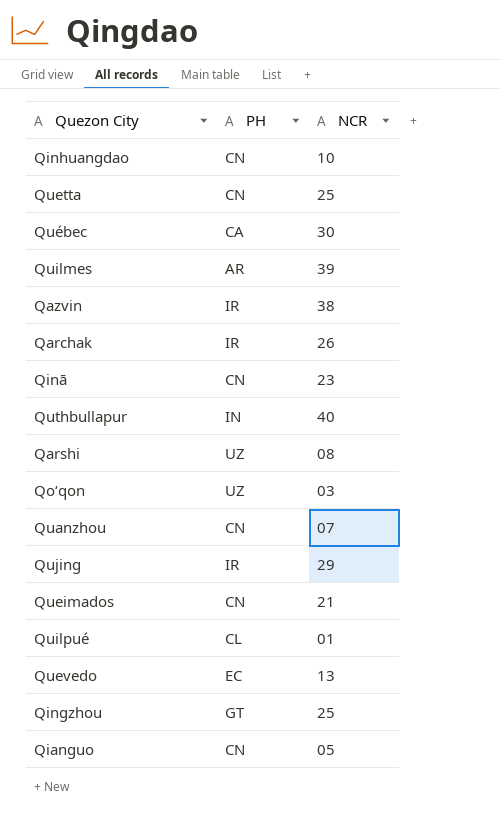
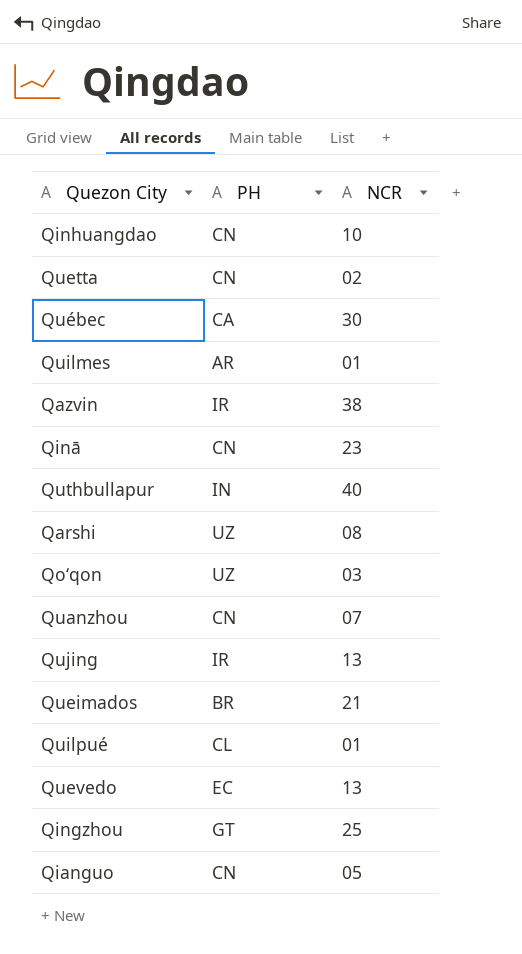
row Qarchak: IR | 26 -> none
Quetta | NCR: 25 -> 02
Quilmes | NCR: 39 -> 01
Qujing | NCR: 29 -> 13
Queimados | PH: CN -> BR

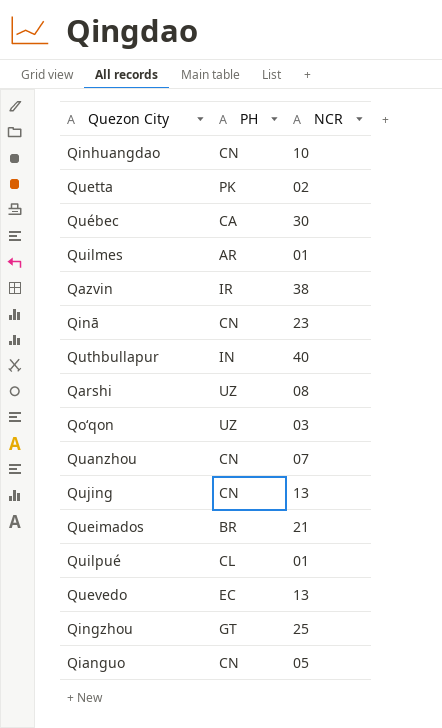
Quetta | PH: CN -> PK
Qujing | PH: IR -> CN

